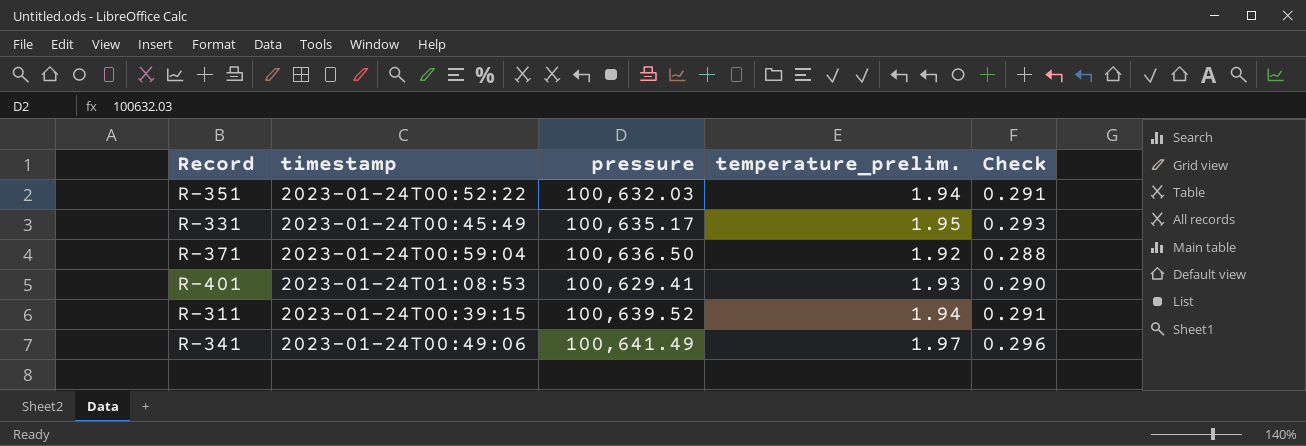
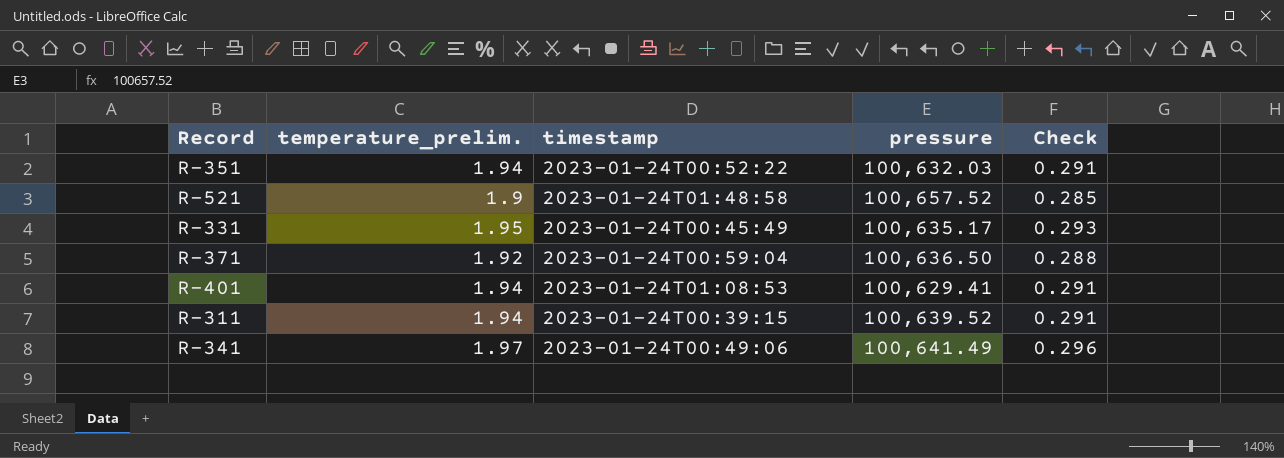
column temperature_prelim. | position: 4 -> 2
row R-521: none -> 1.9 | 2023-01-24T01:48:58 | 100,657.52 | 0.285
R-401 | temperature_prelim.: 1.93 -> 1.94
R-401 | Check: 0.290 -> 0.291

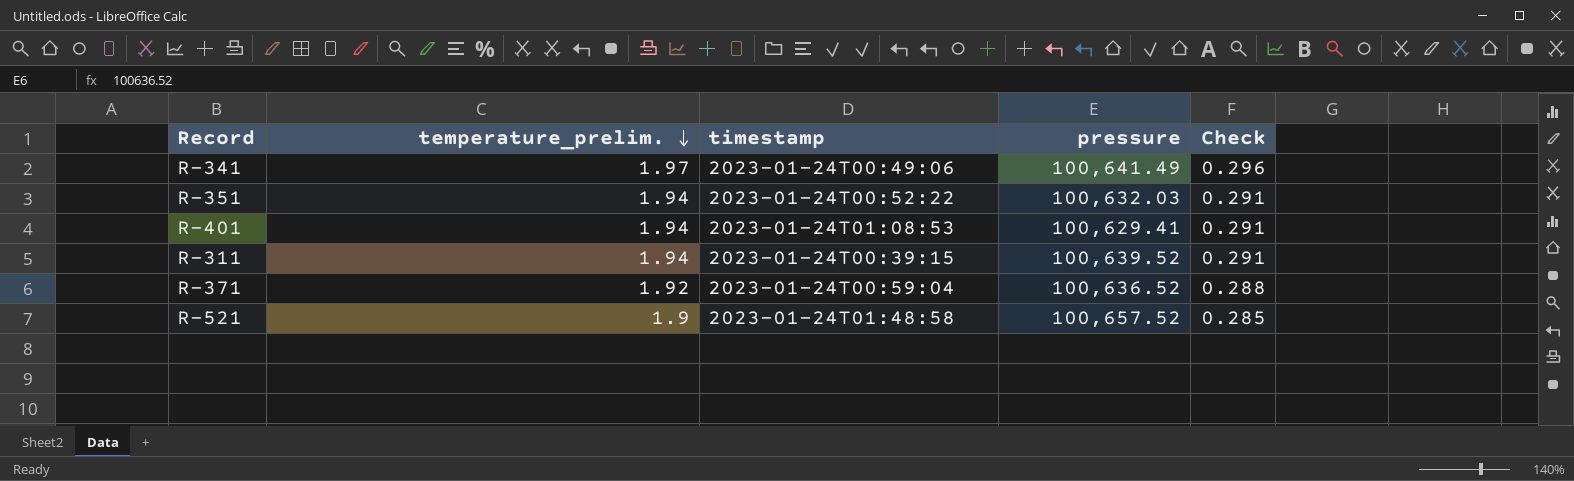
row order: none -> temperature_prelim. descending
row R-331: 1.95 | 2023-01-24T00:45:49 | 100,635.17 | 0.293 -> none
R-371 | pressure: 100,636.50 -> 100,636.52

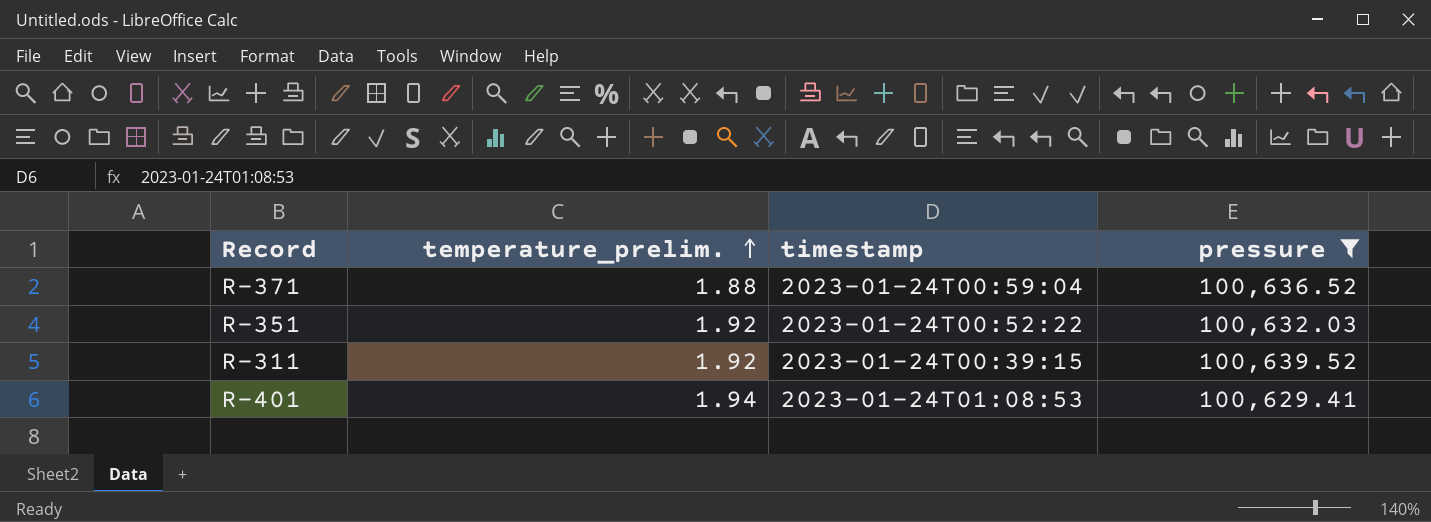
filter: none -> pressure <= 100,639.52
row order: temperature_prelim. descending -> temperature_prelim. ascending
column Check | formula: [temperature_prelim.] * 0.15 -> none
R-371 | temperature_prelim.: 1.92 -> 1.88
R-351 | temperature_prelim.: 1.94 -> 1.92
R-311 | temperature_prelim.: 1.94 -> 1.92

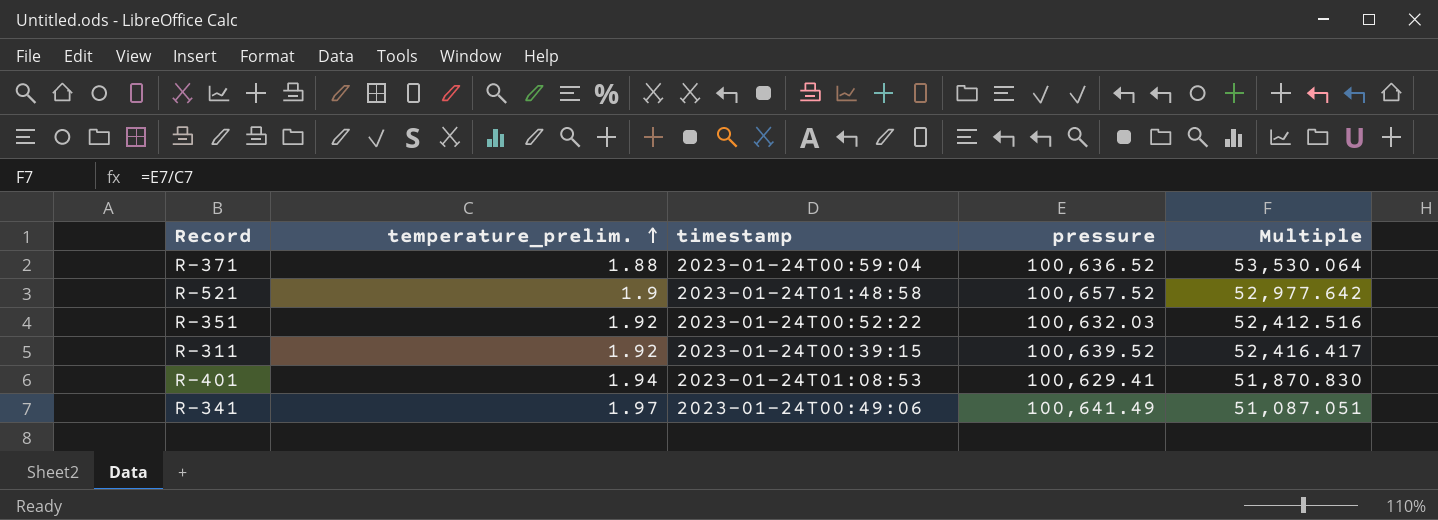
filter: pressure <= 100,639.52 -> none
column Multiple | formula: none -> [pressure] / [temperature_prelim.]

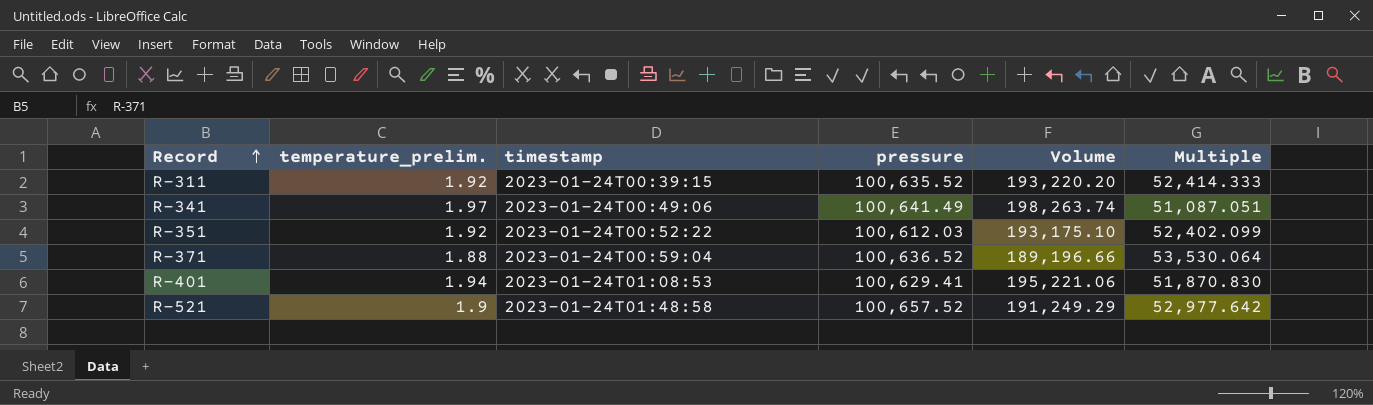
row order: temperature_prelim. ascending -> Record ascending
column Volume | formula: none -> [temperature_prelim.] * [pressure]
R-311 | pressure: 100,639.52 -> 100,635.52
R-311 | Multiple: 52,416.417 -> 52,414.333
R-351 | pressure: 100,632.03 -> 100,612.03
R-351 | Multiple: 52,412.516 -> 52,402.099

